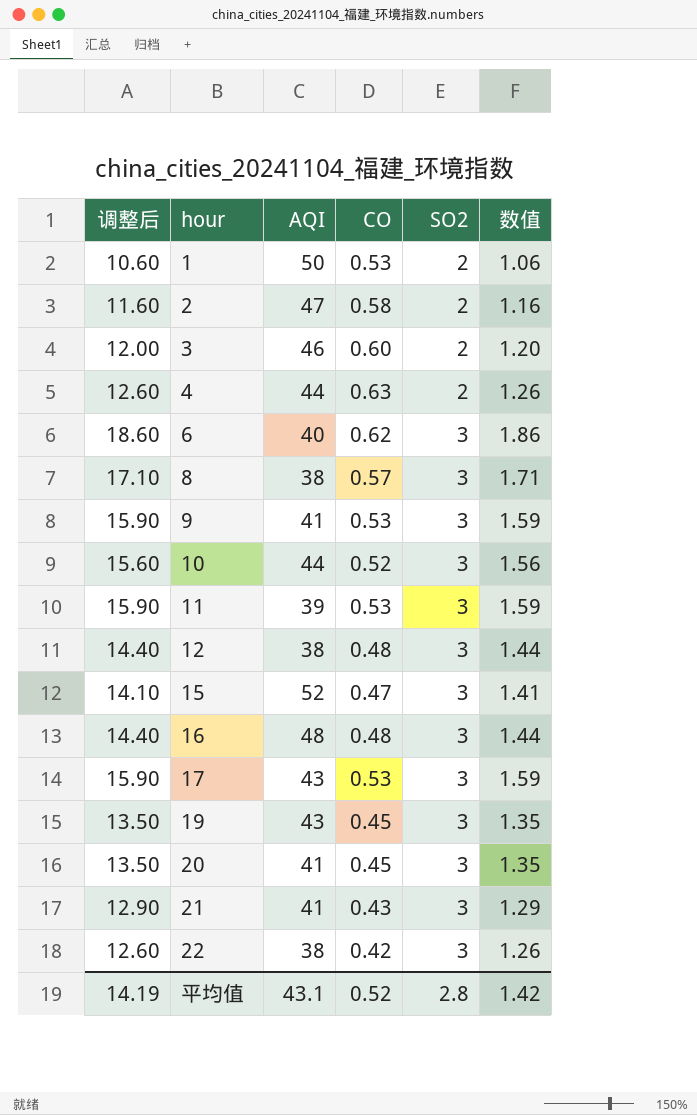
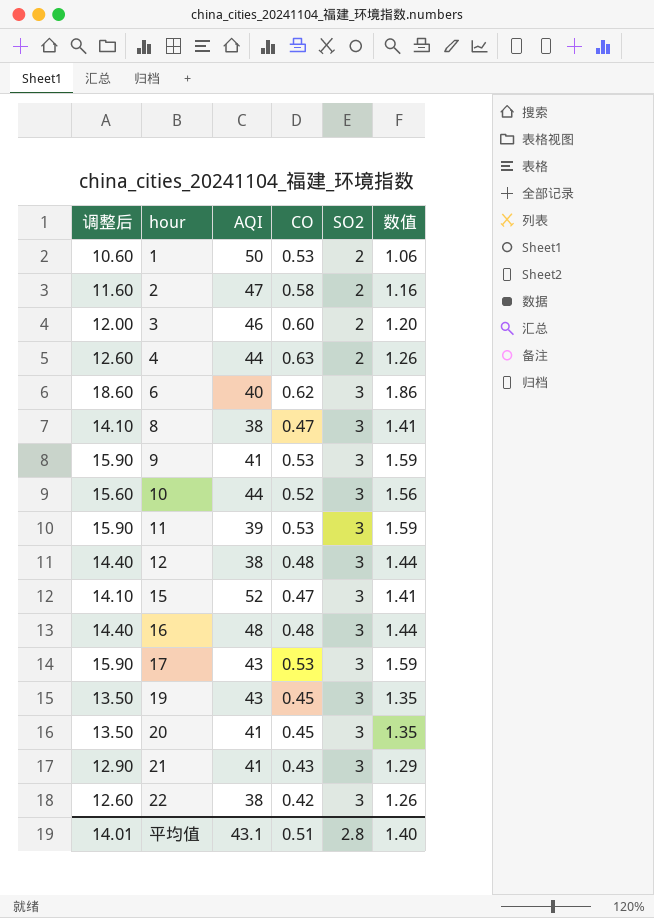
8 | 调整后: 17.10 -> 14.10
8 | CO: 0.57 -> 0.47
8 | 数值: 1.71 -> 1.41
平均值 | 调整后: 14.19 -> 14.01
平均值 | CO: 0.52 -> 0.51
平均值 | 数值: 1.42 -> 1.40

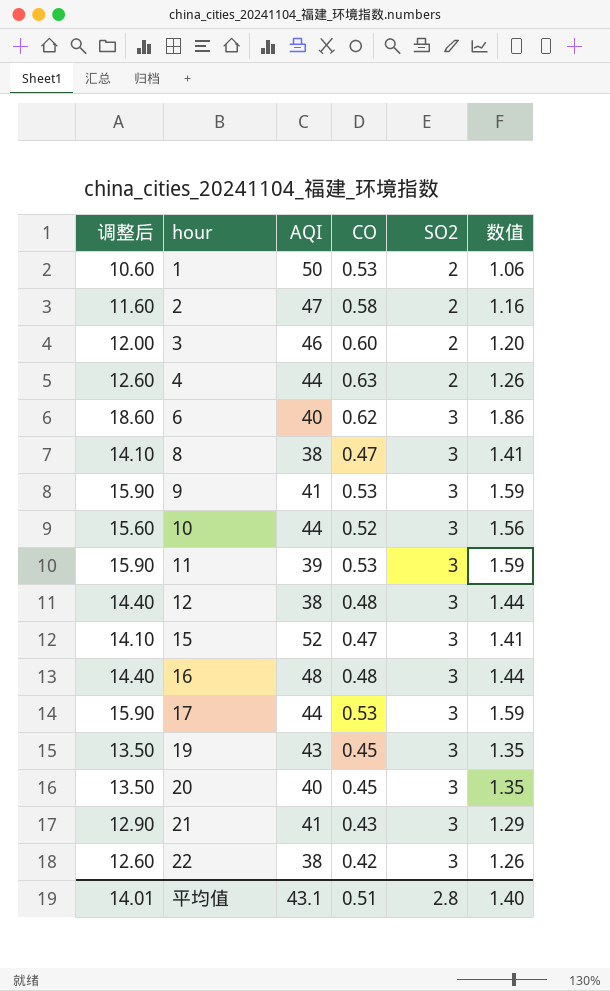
17 | AQI: 43 -> 44
20 | AQI: 41 -> 40

